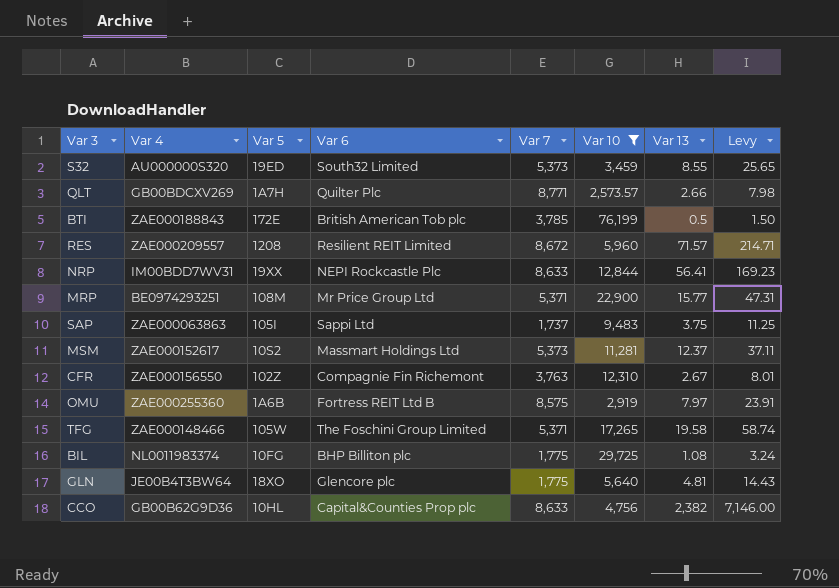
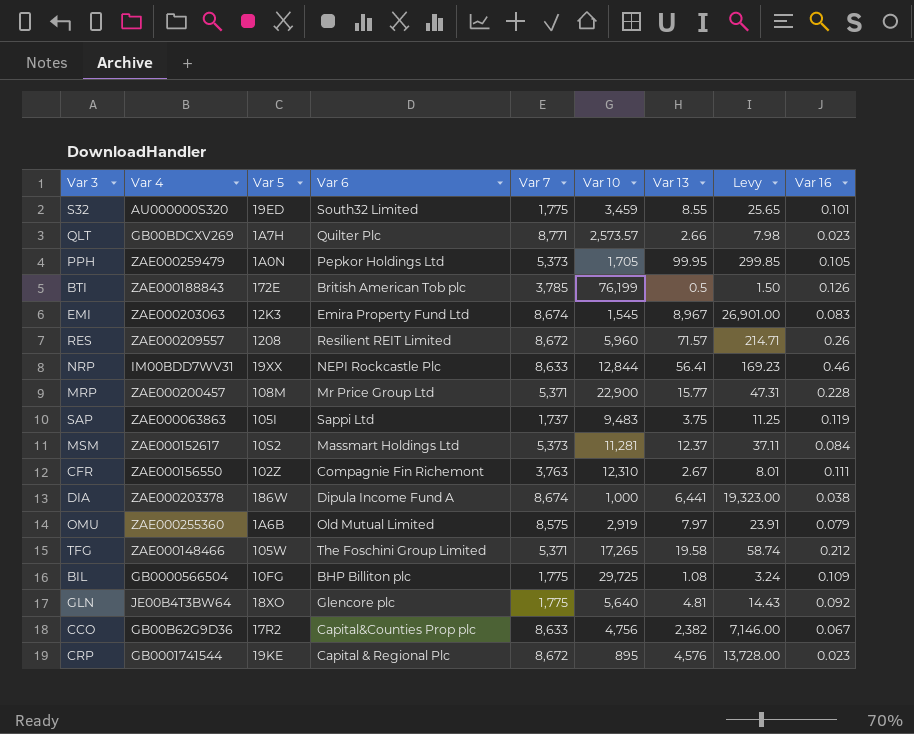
filter: Var 10 >= 2,573.57 -> none
column Var 16 | position: none -> 9
S32 | Var 7: 5,373 -> 1,775
MRP | Var 4: BE0974293251 -> ZAE000200457
OMU | Var 6: Fortress REIT Ltd B -> Old Mutual Limited
BIL | Var 4: NL0011983374 -> GB0000566504
CCO | Var 5: 10HL -> 17R2

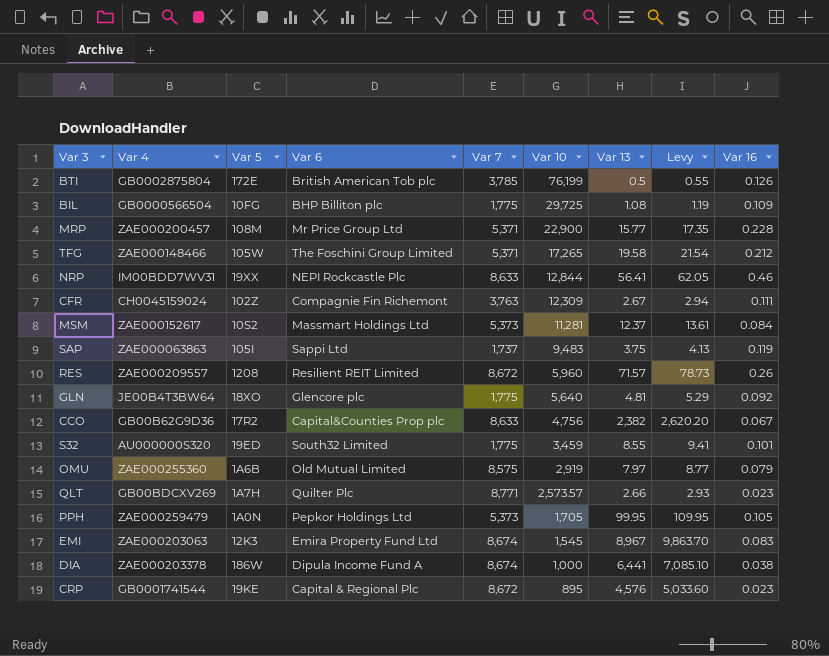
row order: none -> Var 10 descending
column Levy | formula: [Var 13] * 3 -> [Var 13] * 1.1
BTI | Var 4: ZAE000188843 -> GB0002875804
CFR | Var 4: ZAE000156550 -> CH0045159024
CFR | Var 10: 12,310 -> 12,309

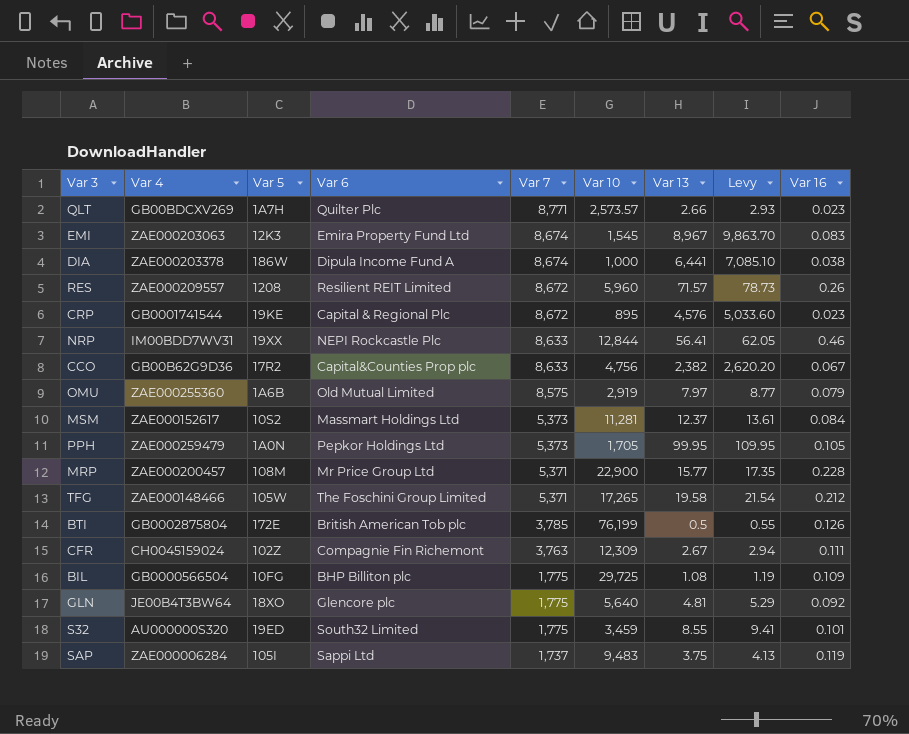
row order: Var 10 descending -> Var 7 descending
SAP | Var 4: ZAE000063863 -> ZAE000006284

